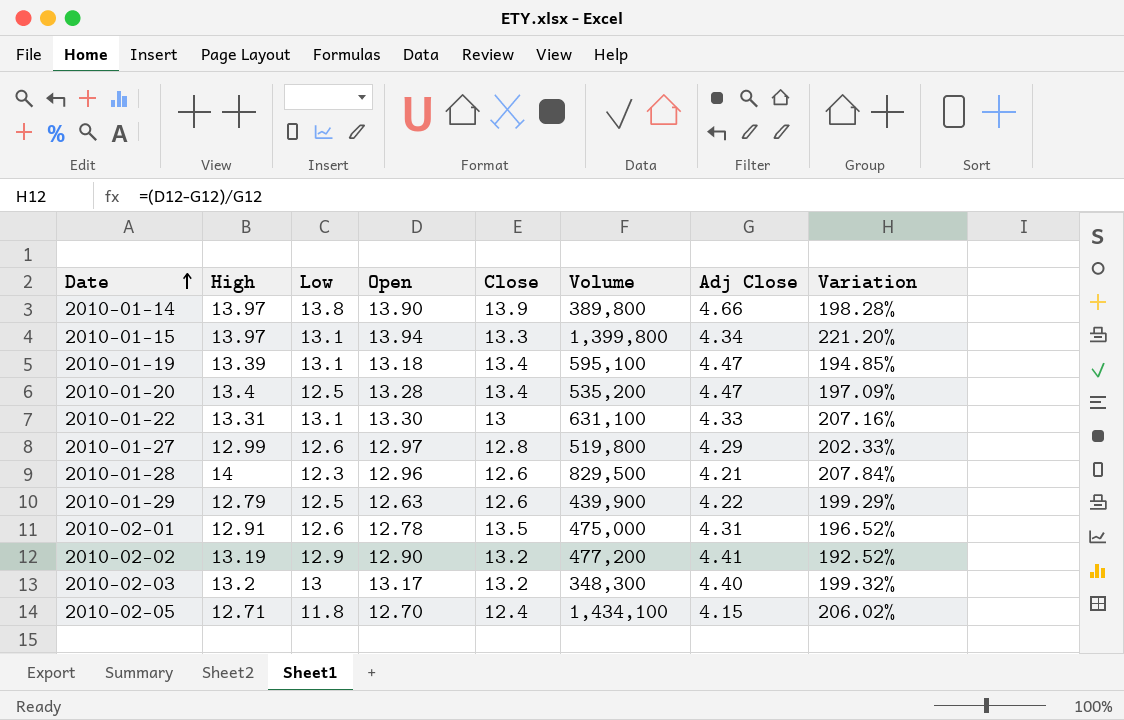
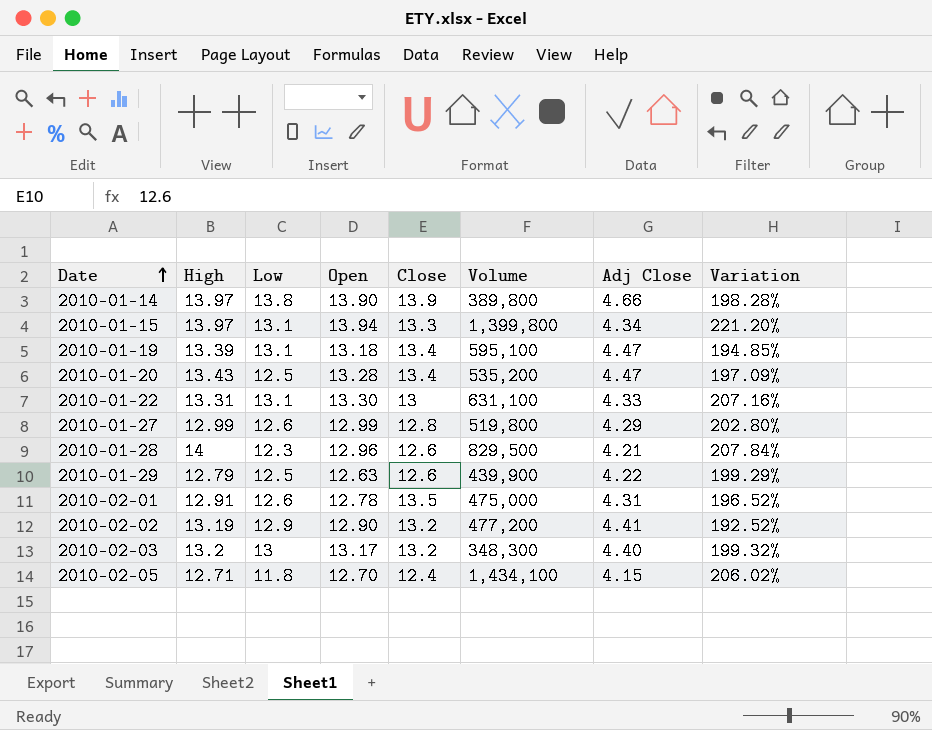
2010-01-20 | High: 13.4 -> 13.43
2010-01-27 | Open: 12.97 -> 12.99
2010-01-27 | Variation: 202.33% -> 202.80%

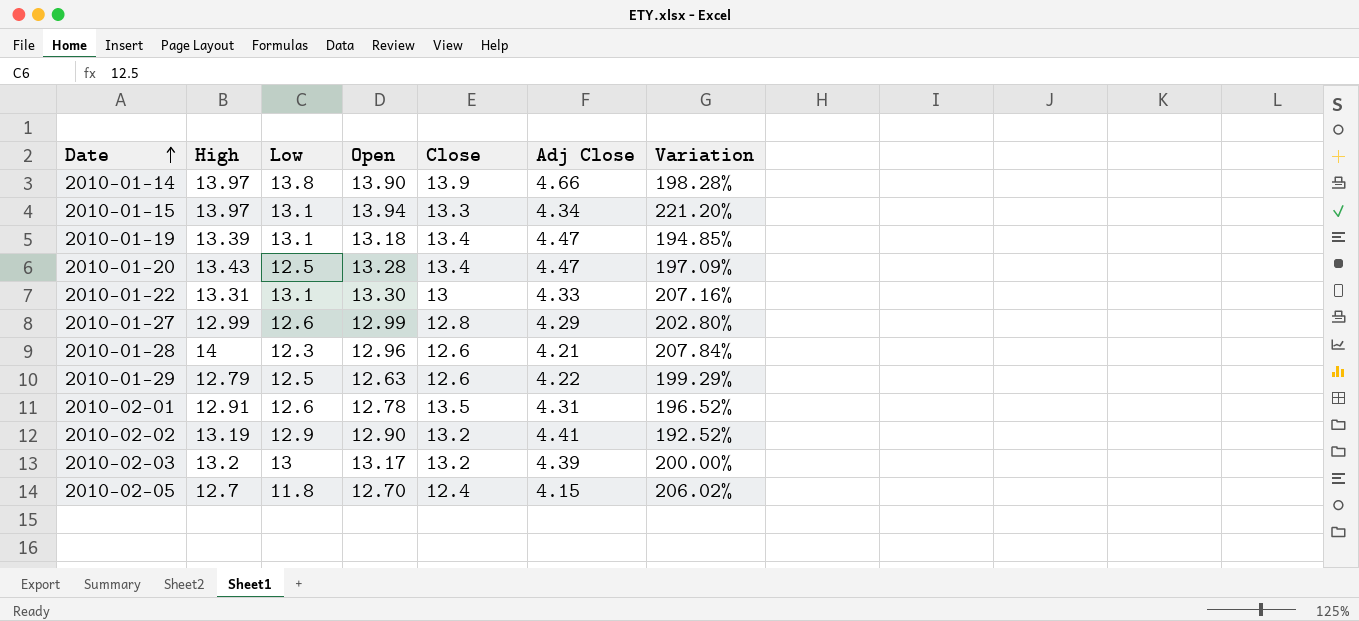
column Volume | position: 6 -> none
2010-02-03 | Adj Close: 4.40 -> 4.39
2010-02-03 | Variation: 199.32% -> 200.00%
2010-02-05 | High: 12.71 -> 12.7

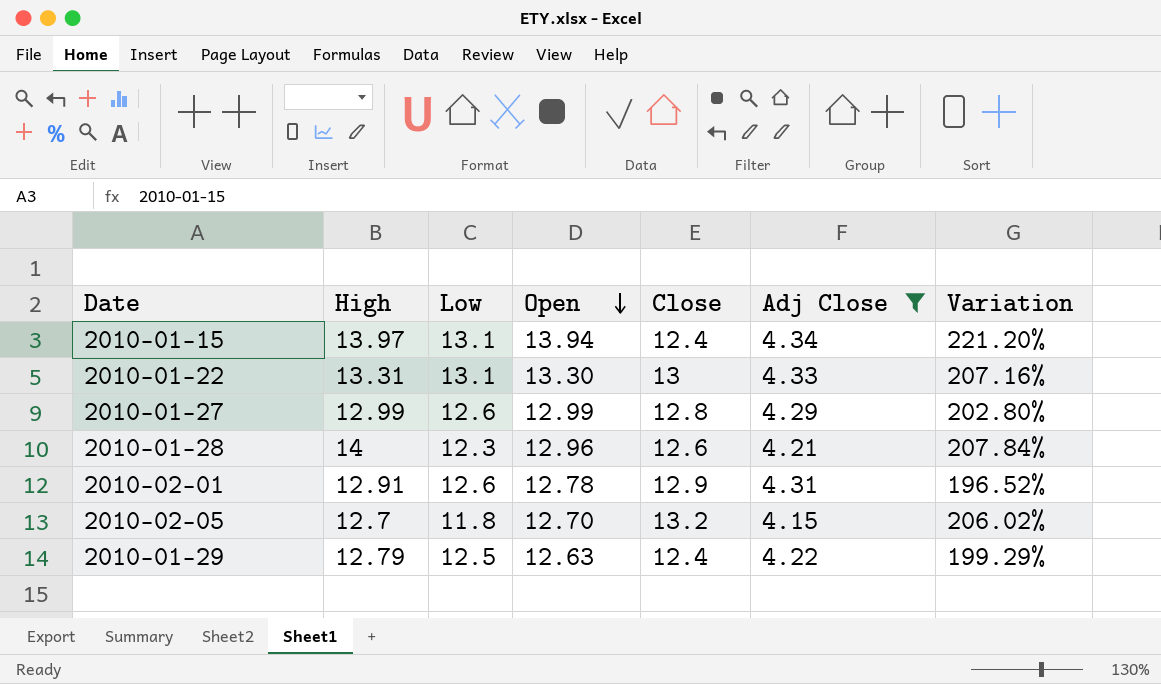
filter: none -> Adj Close <= 4.34
row order: Date ascending -> Open descending
2010-01-15 | Close: 13.3 -> 12.4
2010-02-01 | Close: 13.5 -> 12.9
2010-02-05 | Close: 12.4 -> 13.2
2010-01-29 | Close: 12.6 -> 12.4

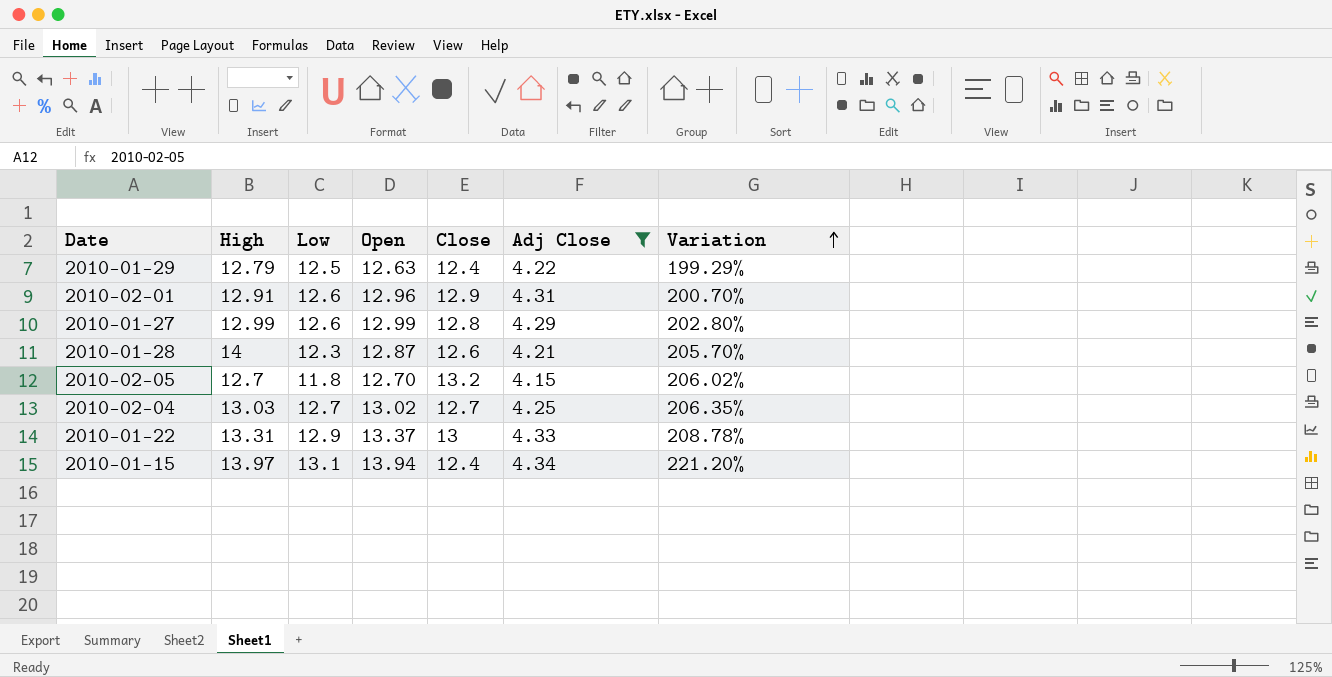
row order: Open descending -> Variation ascending
2010-02-01 | Open: 12.78 -> 12.96
2010-02-01 | Variation: 196.52% -> 200.70%
2010-01-28 | Open: 12.96 -> 12.87
2010-01-28 | Variation: 207.84% -> 205.70%
row 2010-02-04: none -> 13.03 | 12.7 | 13.02 | 12.7 | 4.25 | 206.35%
2010-01-22 | Low: 13.1 -> 12.9
2010-01-22 | Open: 13.30 -> 13.37
2010-01-22 | Variation: 207.16% -> 208.78%

